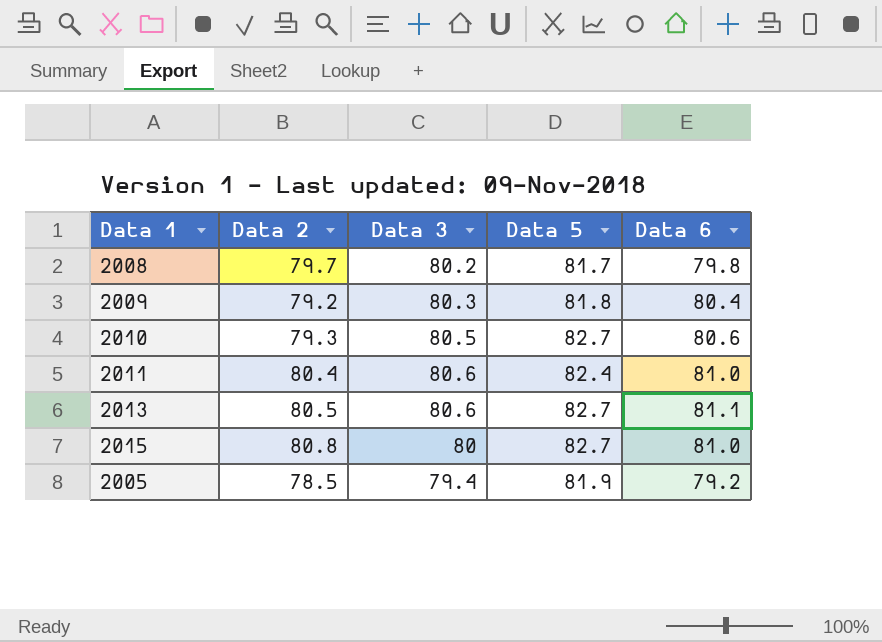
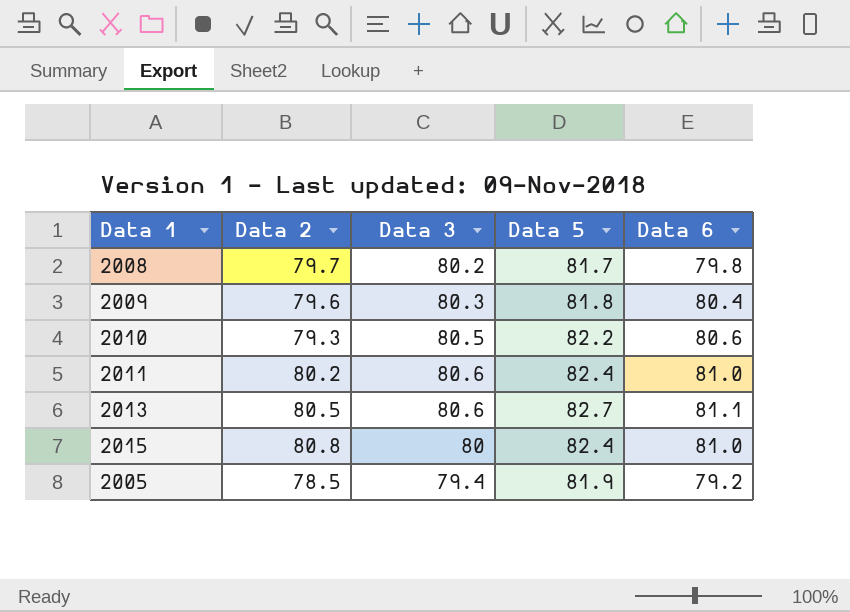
2009 | Data 2: 79.2 -> 79.6
2010 | Data 5: 82.7 -> 82.2
2011 | Data 2: 80.4 -> 80.2
2015 | Data 5: 82.7 -> 82.4

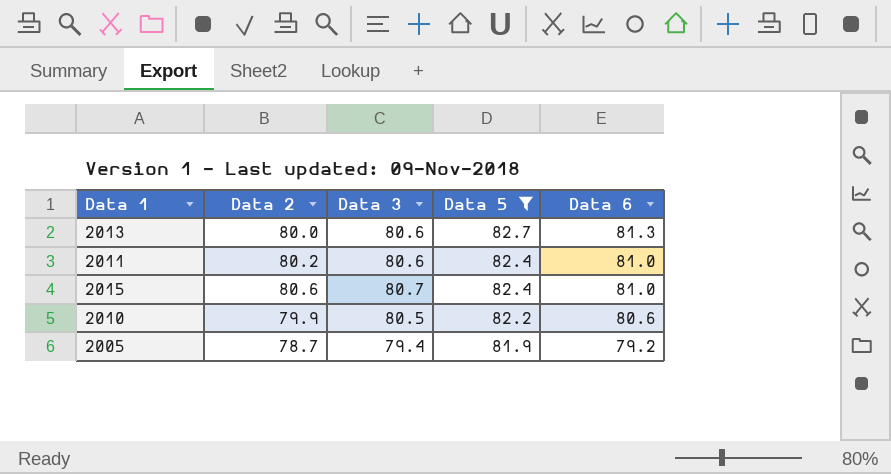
filter: none -> Data 5 >= 81.9
row order: none -> Data 5 descending
2013 | Data 2: 80.5 -> 80.0
2013 | Data 6: 81.1 -> 81.3
2015 | Data 2: 80.8 -> 80.6
2015 | Data 3: 80 -> 80.7
2010 | Data 2: 79.3 -> 79.9
2005 | Data 2: 78.5 -> 78.7

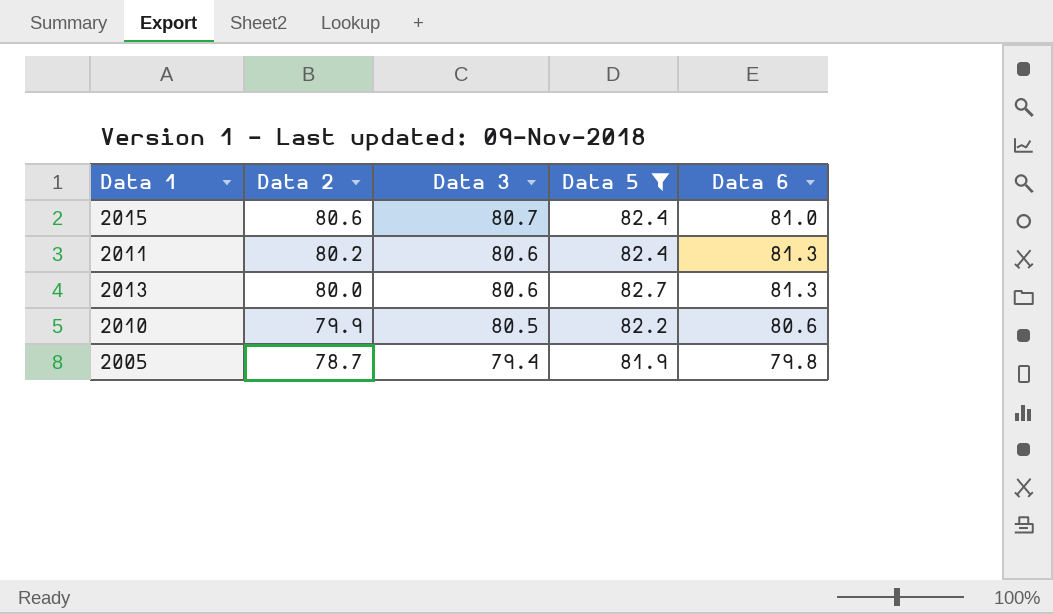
row order: Data 5 descending -> Data 2 descending
2011 | Data 6: 81.0 -> 81.3
2005 | Data 6: 79.2 -> 79.8

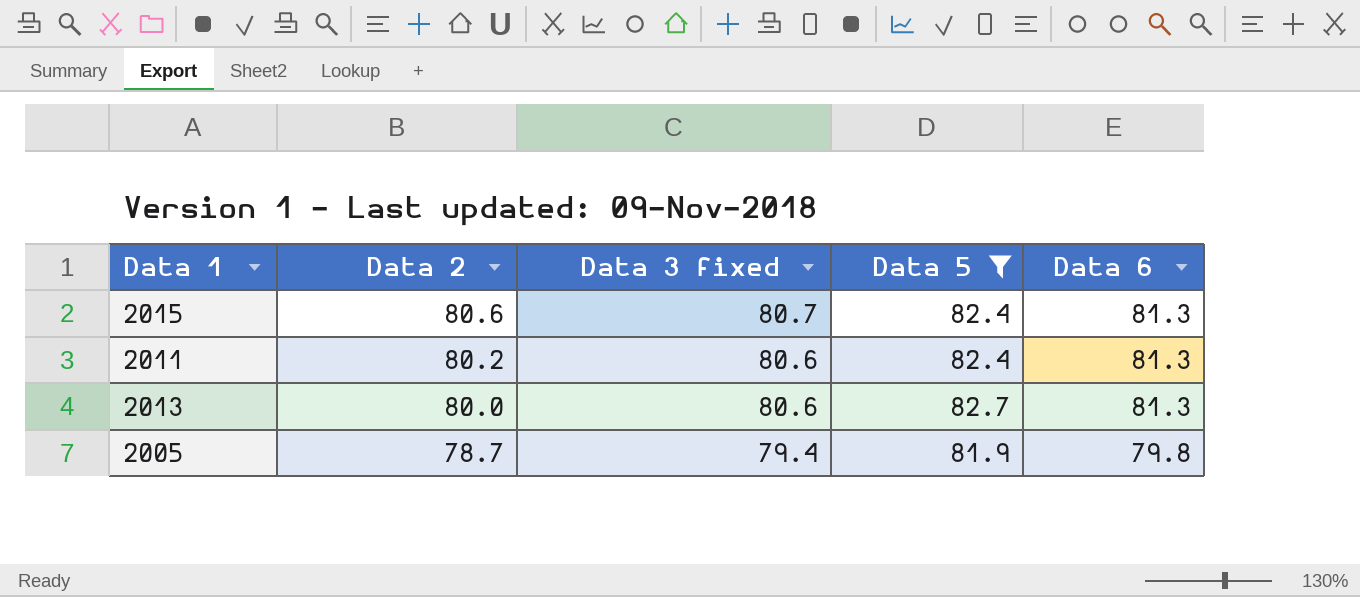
column name: Data 3 -> Data 3 fixed
row 2010: 79.9 | 80.5 | 82.2 | 80.6 -> none
2015 | Data 6: 81.0 -> 81.3

